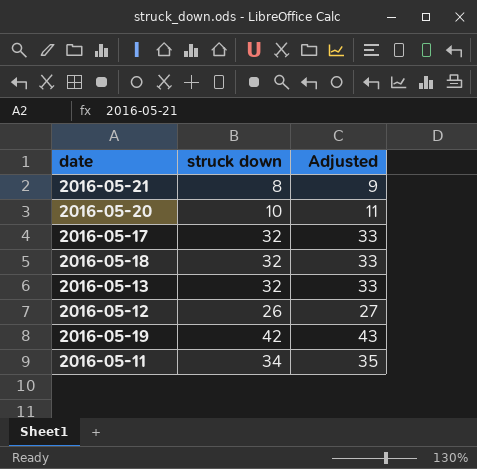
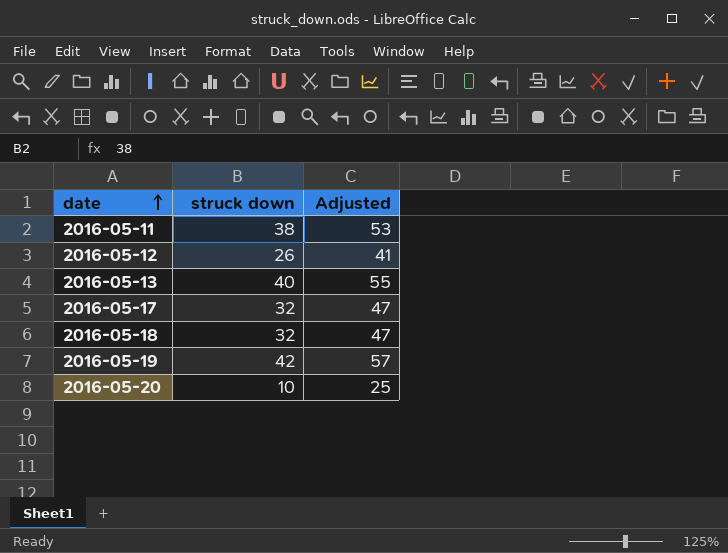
row order: none -> date ascending
column Adjusted | formula: [struck down] + 1 -> [struck down] + 15
row 2016-05-21: 8 | 9 -> none
2016-05-11 | struck down: 34 -> 38
2016-05-13 | struck down: 32 -> 40

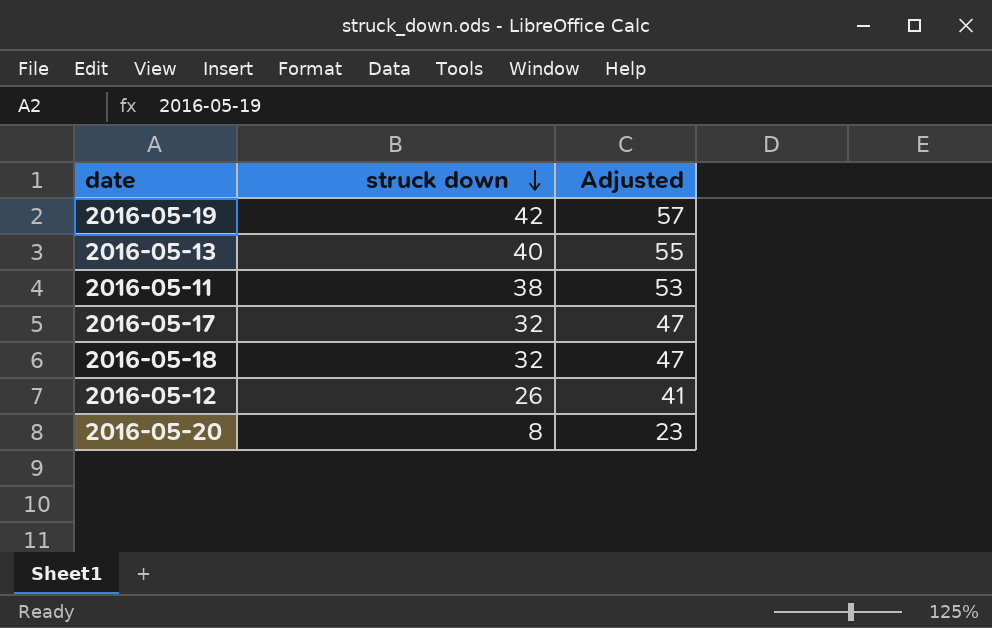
row order: date ascending -> struck down descending
2016-05-20 | struck down: 10 -> 8
2016-05-20 | Adjusted: 25 -> 23

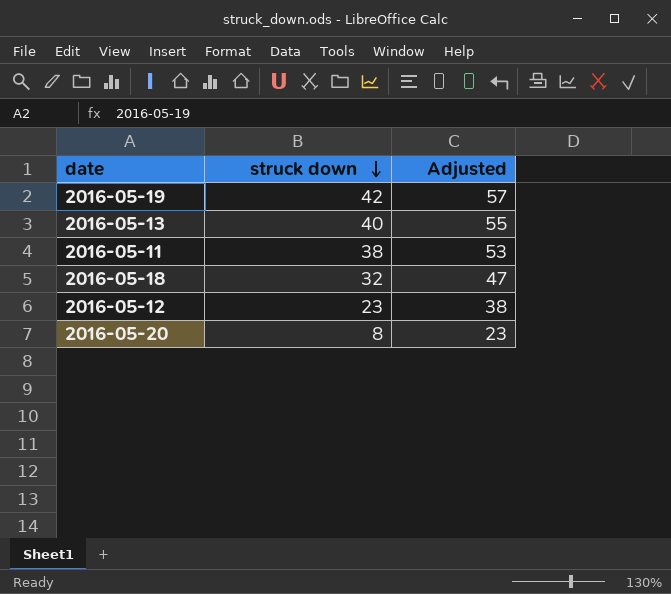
row 2016-05-17: 32 | 47 -> none
2016-05-12 | struck down: 26 -> 23
2016-05-12 | Adjusted: 41 -> 38

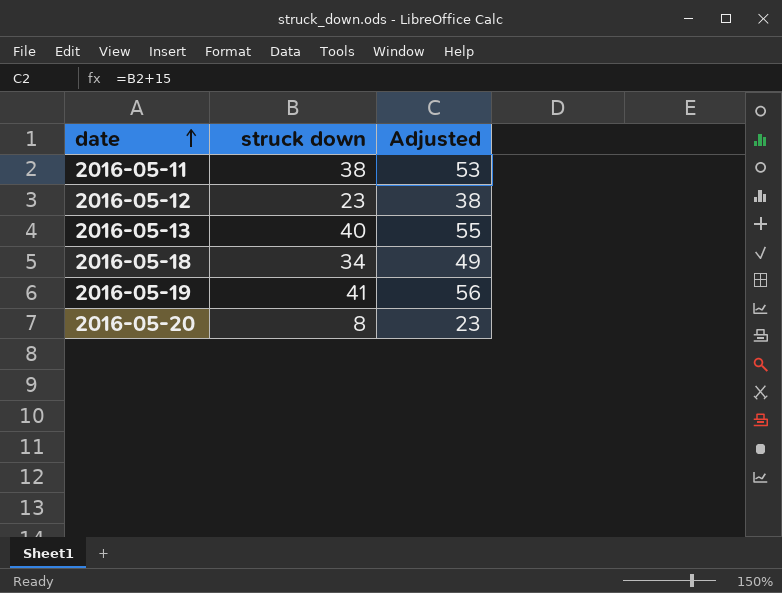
row order: struck down descending -> date ascending
2016-05-18 | struck down: 32 -> 34
2016-05-18 | Adjusted: 47 -> 49
2016-05-19 | struck down: 42 -> 41
2016-05-19 | Adjusted: 57 -> 56

